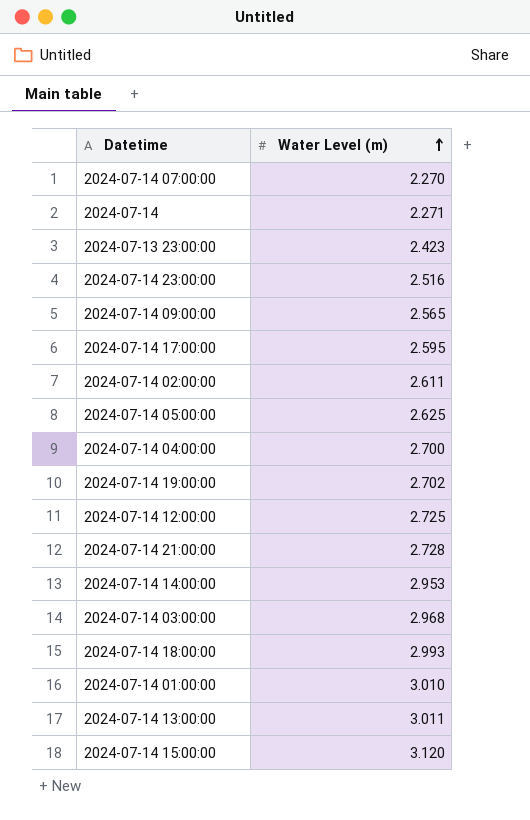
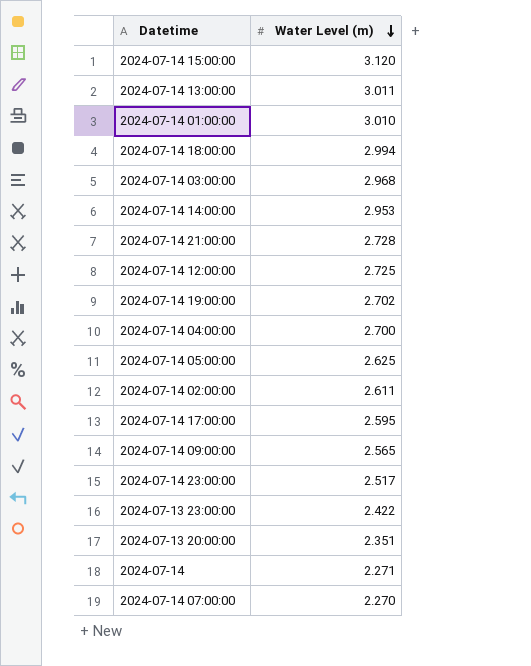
row order: Water Level (m) ascending -> Water Level (m) descending
2024-07-14 18:00:00 | Water Level (m): 2.993 -> 2.994
2024-07-14 23:00:00 | Water Level (m): 2.516 -> 2.517
2024-07-13 23:00:00 | Water Level (m): 2.423 -> 2.422
row 2024-07-13 20:00:00: none -> 2.351

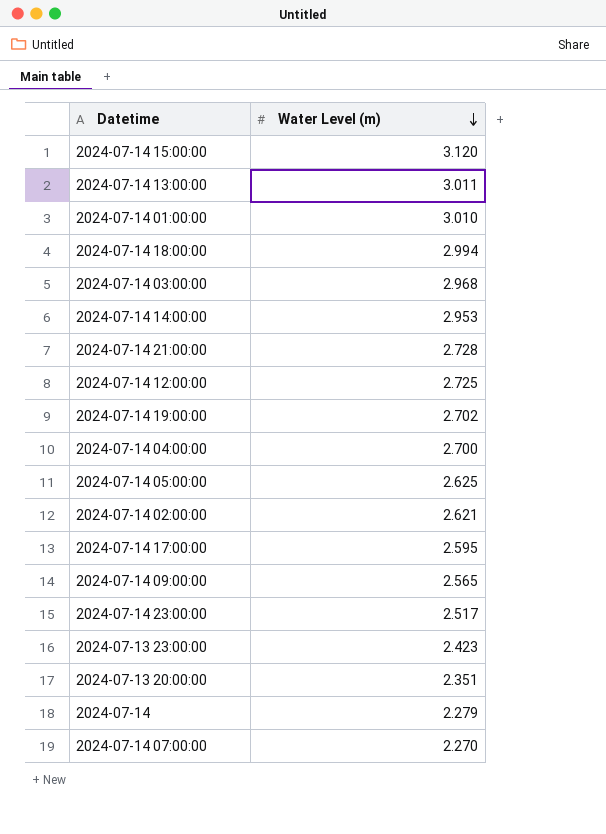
2024-07-14 02:00:00 | Water Level (m): 2.611 -> 2.621
2024-07-13 23:00:00 | Water Level (m): 2.422 -> 2.423
2024-07-14 | Water Level (m): 2.271 -> 2.279

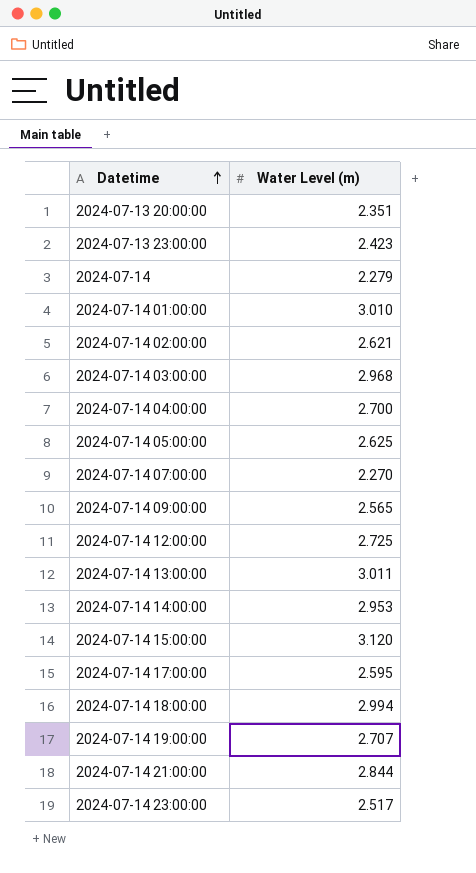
row order: Water Level (m) descending -> Datetime ascending
2024-07-14 19:00:00 | Water Level (m): 2.702 -> 2.707
2024-07-14 21:00:00 | Water Level (m): 2.728 -> 2.844

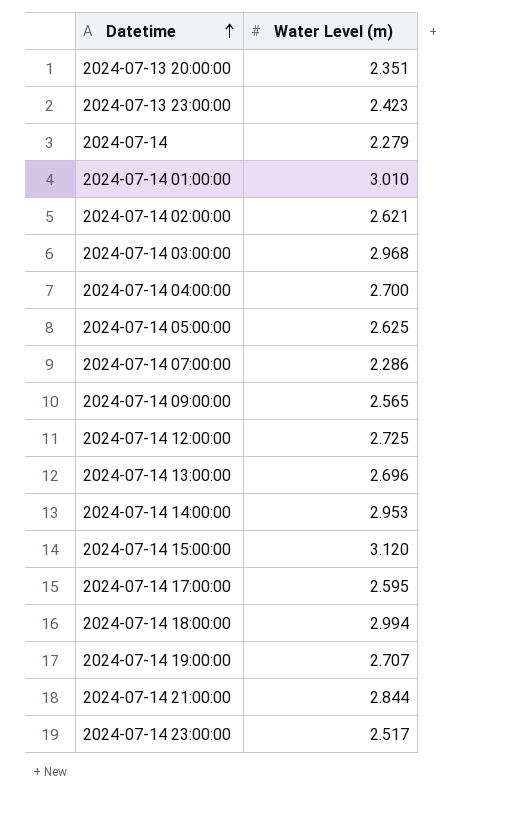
2024-07-14 07:00:00 | Water Level (m): 2.270 -> 2.286
2024-07-14 13:00:00 | Water Level (m): 3.011 -> 2.696

